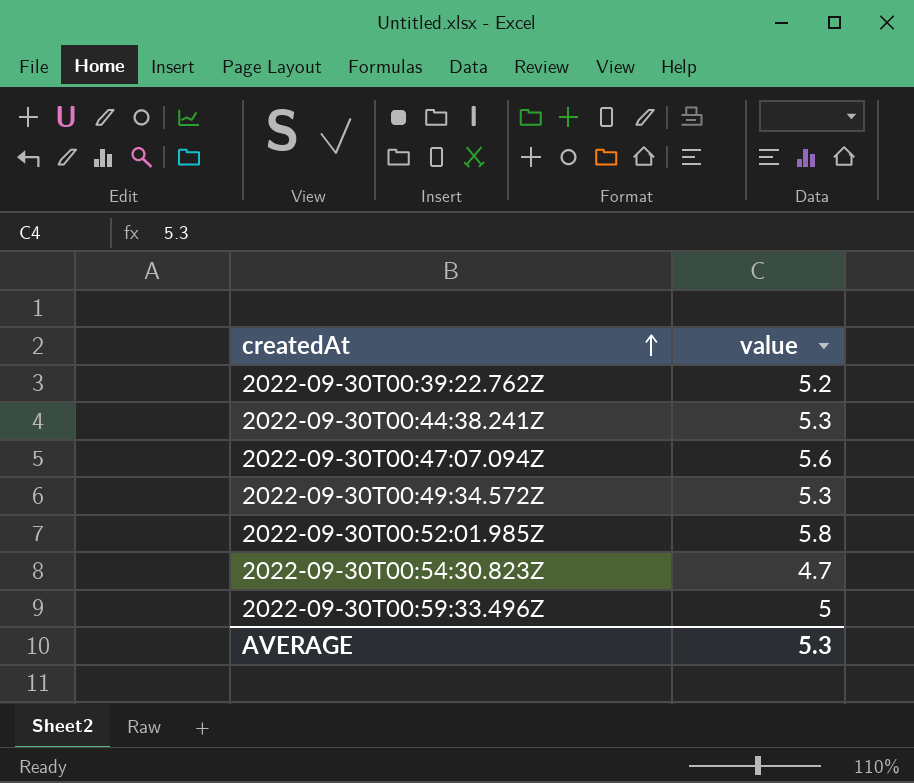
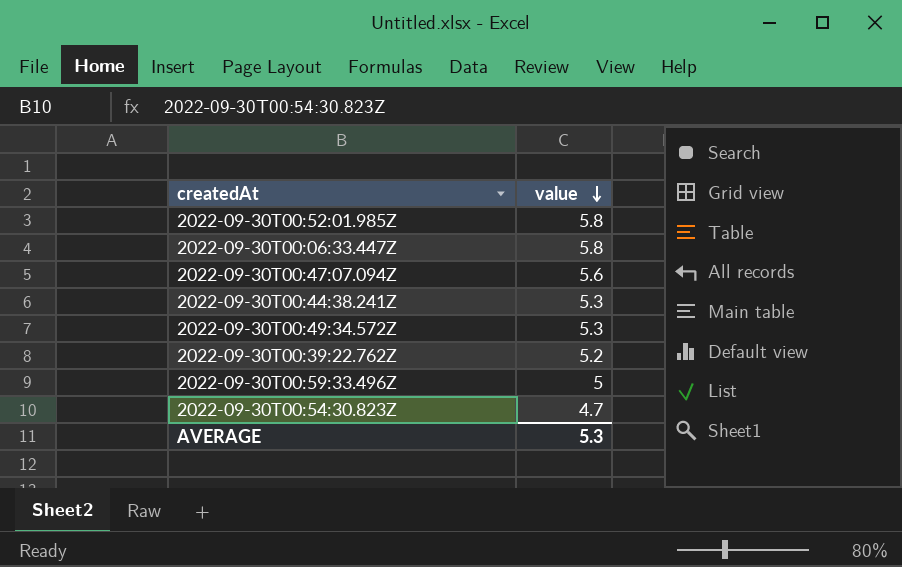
row order: createdAt ascending -> value descending
row 2022-09-30T00:06:33.447Z: none -> 5.8

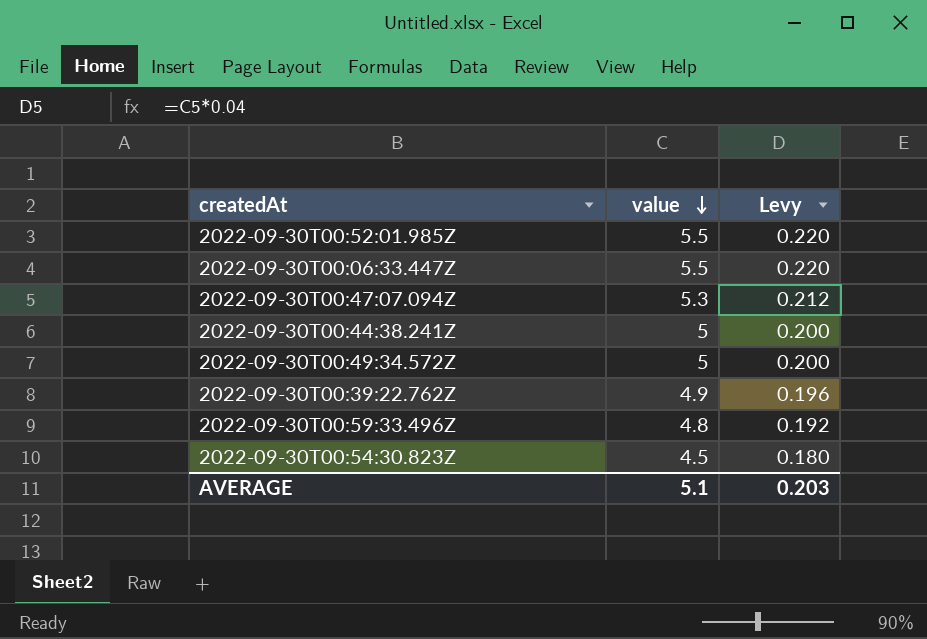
column Levy | formula: none -> [value] * 0.04
2022-09-30T00:52:01.985Z | value: 5.8 -> 5.5
2022-09-30T00:06:33.447Z | value: 5.8 -> 5.5
2022-09-30T00:47:07.094Z | value: 5.6 -> 5.3
2022-09-30T00:44:38.241Z | value: 5.3 -> 5
2022-09-30T00:49:34.572Z | value: 5.3 -> 5
2022-09-30T00:39:22.762Z | value: 5.2 -> 4.9
2022-09-30T00:59:33.496Z | value: 5 -> 4.8
2022-09-30T00:54:30.823Z | value: 4.7 -> 4.5
AVERAGE | value: 5.3 -> 5.1

